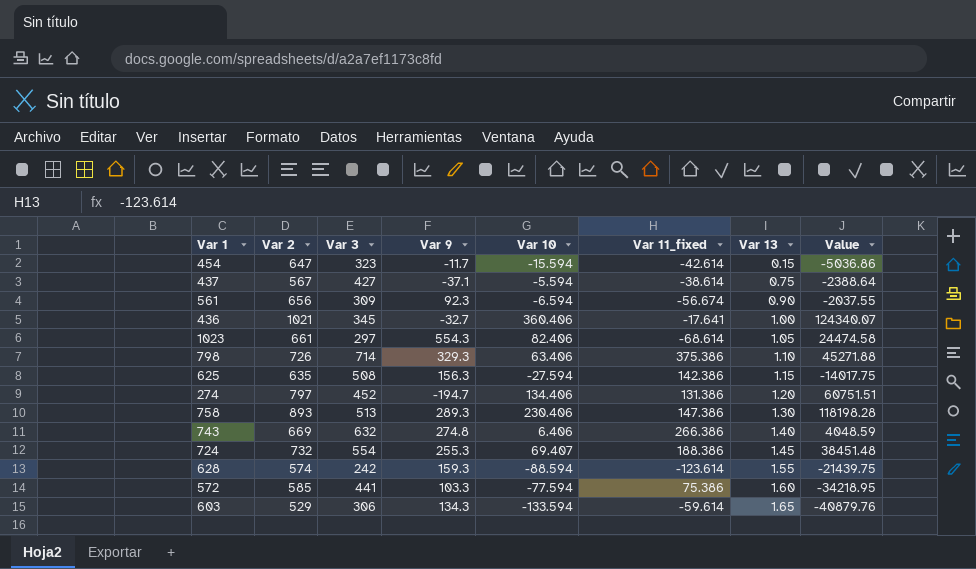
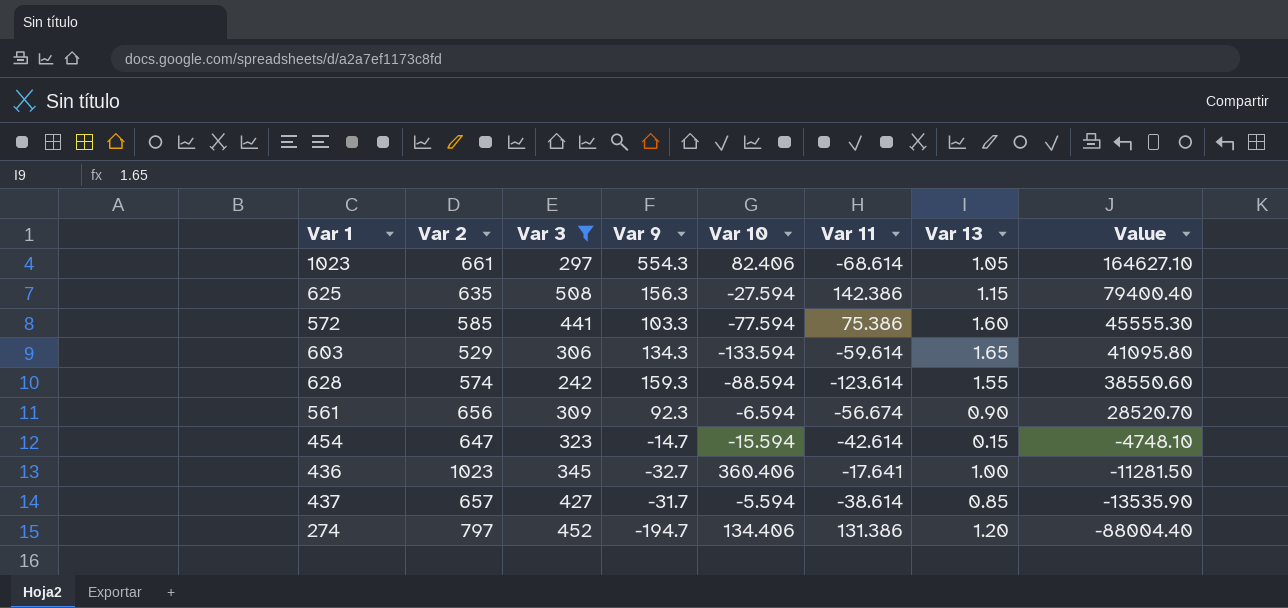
filter: none -> Var 3 <= 508
row order: Var 13 ascending -> Value descending
column name: Var 11_fixed -> Var 11
column Value | formula: [Var 3] * [Var 10] -> [Var 3] * [Var 9]
454 | Var 9: -11.7 -> -14.7
436 | Var 2: 1021 -> 1023
437 | Var 2: 567 -> 657
437 | Var 9: -37.1 -> -31.7
437 | Var 13: 0.75 -> 0.85

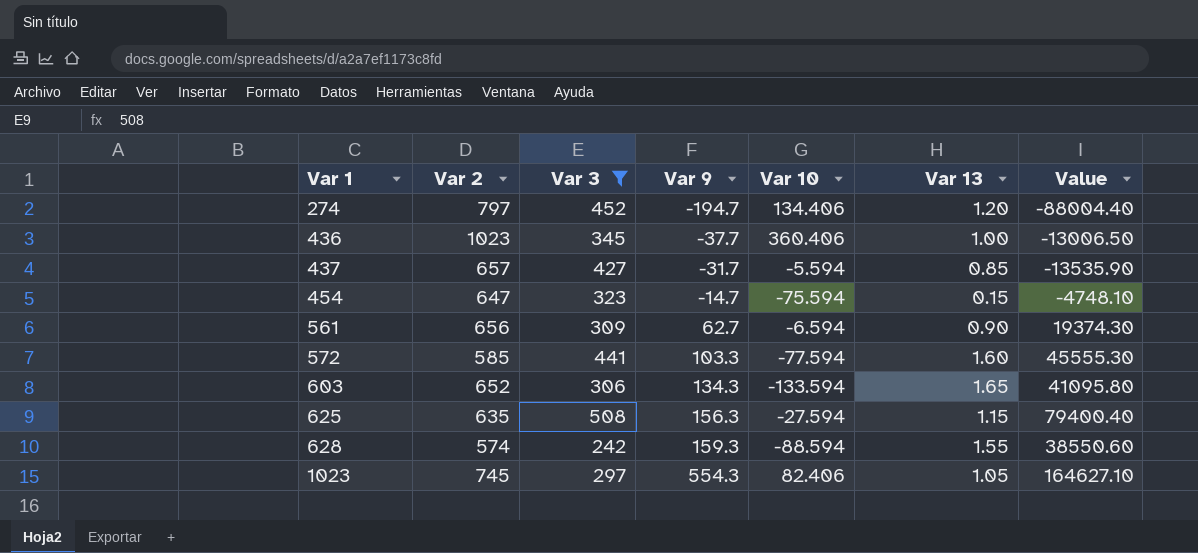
row order: Value descending -> Var 1 ascending
column Var 11 | position: 6 -> none
436 | Var 9: -32.7 -> -37.7
436 | Value: -11281.50 -> -13006.50
454 | Var 10: -15.594 -> -75.594
561 | Var 9: 92.3 -> 62.7
561 | Value: 28520.70 -> 19374.30
603 | Var 2: 529 -> 652
1023 | Var 2: 661 -> 745

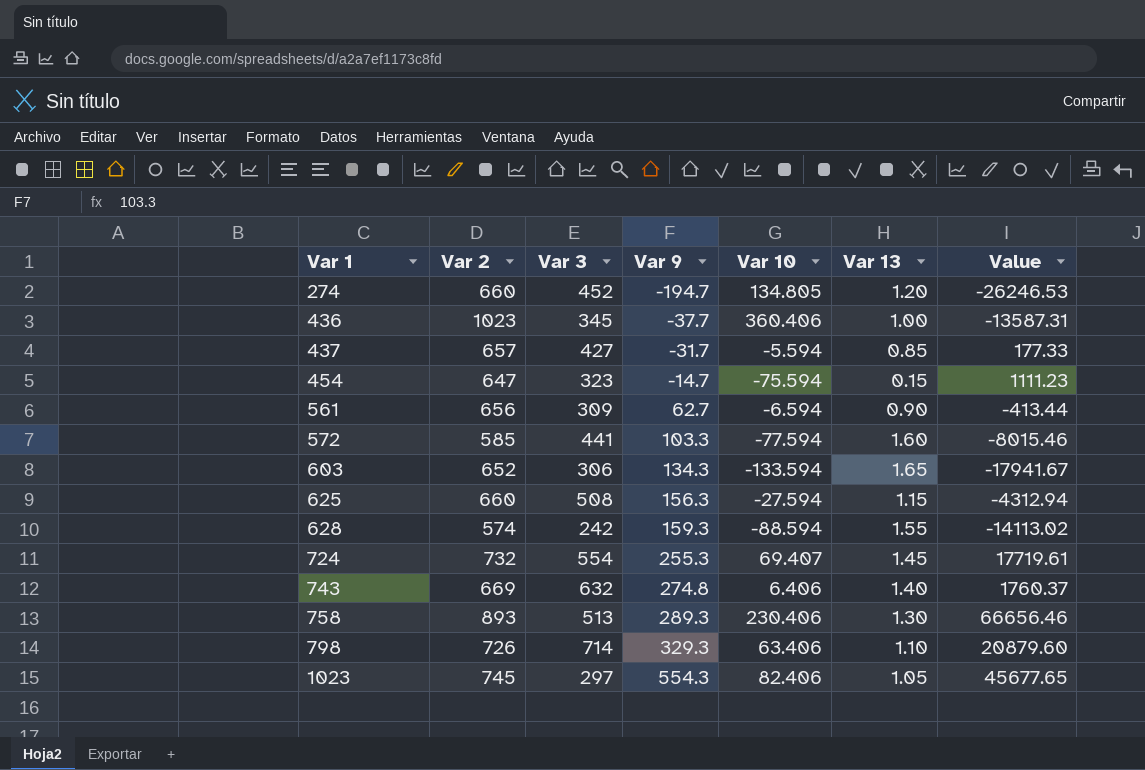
filter: Var 3 <= 508 -> none
column Value | formula: [Var 3] * [Var 9] -> [Var 9] * [Var 10]
274 | Var 2: 797 -> 660
274 | Var 10: 134.406 -> 134.805
625 | Var 2: 635 -> 660

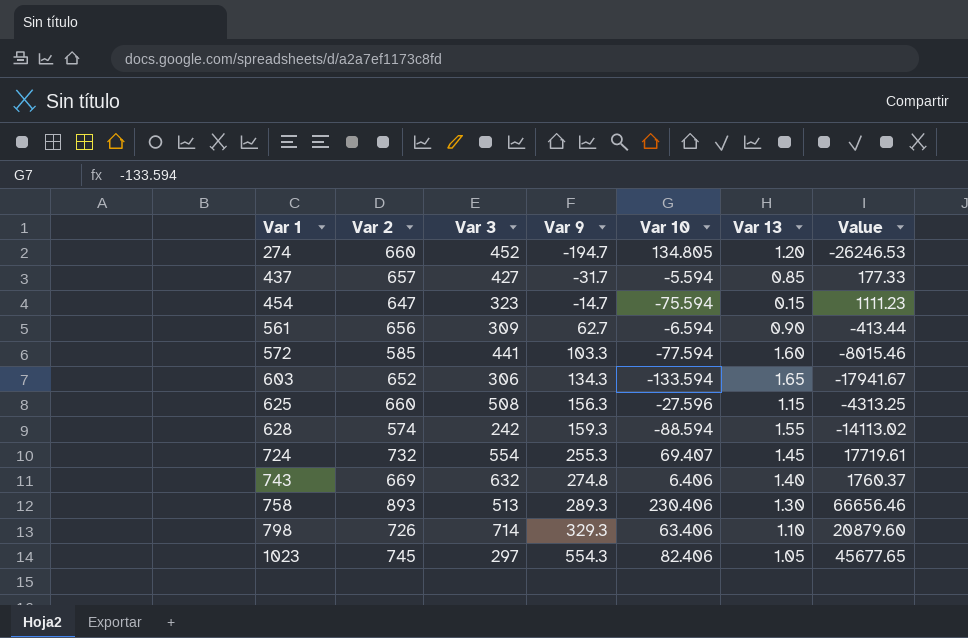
row 436: 1023 | 345 | -37.7 | 360.406 | 1.00 | -13587.31 -> none
625 | Var 10: -27.594 -> -27.596
625 | Value: -4312.94 -> -4313.25

